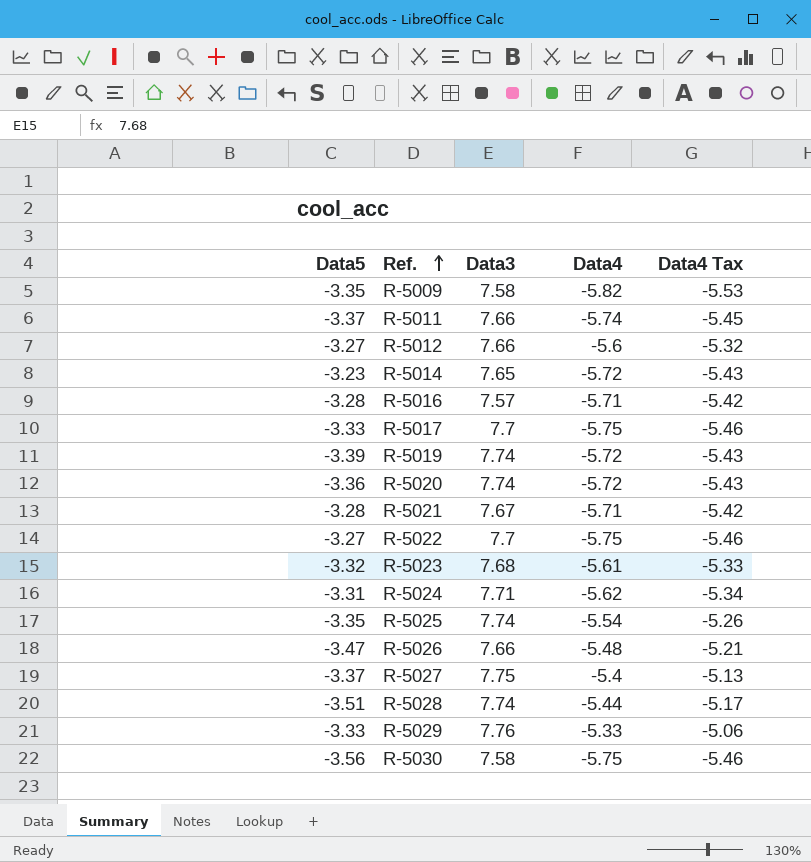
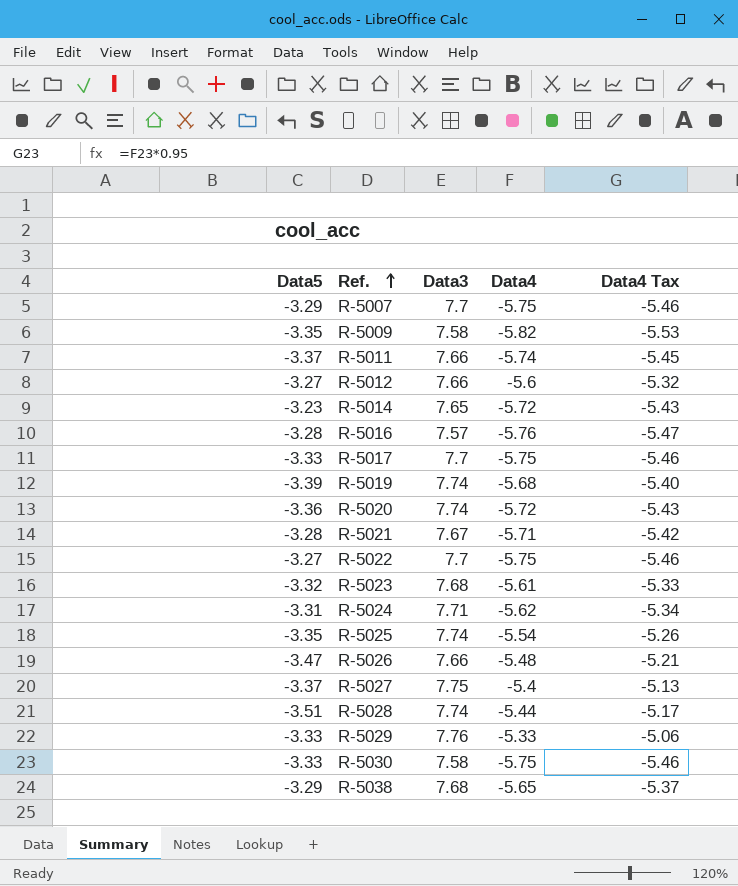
row R-5007: none -> -3.29 | 7.7 | -5.75 | -5.46
R-5016 | Data4: -5.71 -> -5.76
R-5016 | Data4 Tax: -5.42 -> -5.47
R-5019 | Data4: -5.72 -> -5.68
R-5019 | Data4 Tax: -5.43 -> -5.40
R-5030 | Data5: -3.56 -> -3.33
row R-5038: none -> -3.29 | 7.68 | -5.65 | -5.37

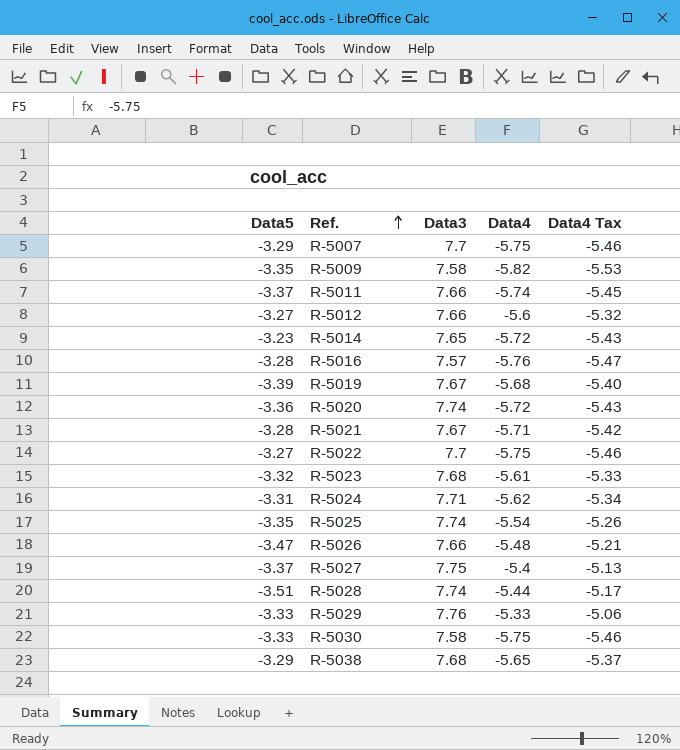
row R-5017: -3.33 | 7.7 | -5.75 | -5.46 -> none
R-5019 | Data3: 7.74 -> 7.67

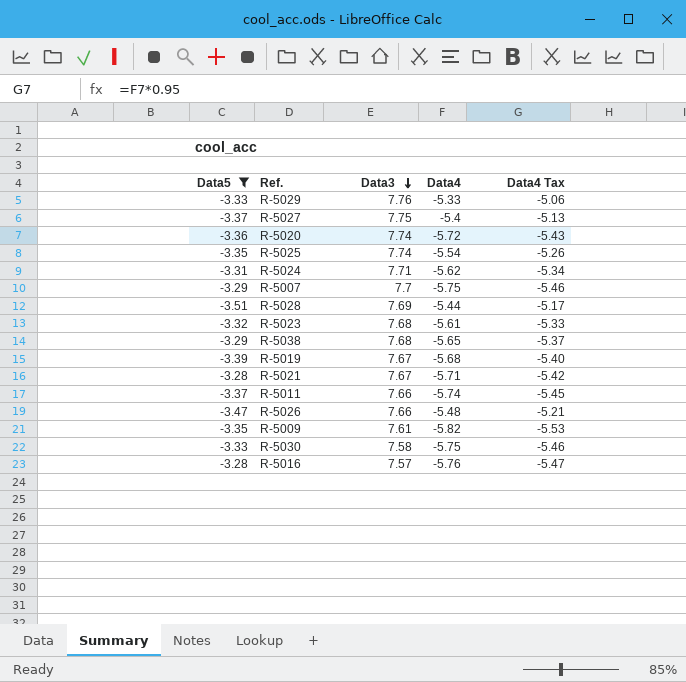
filter: none -> Data5 <= -3.28
row order: Ref. ascending -> Data3 descending
R-5028 | Data3: 7.74 -> 7.69
R-5009 | Data3: 7.58 -> 7.61

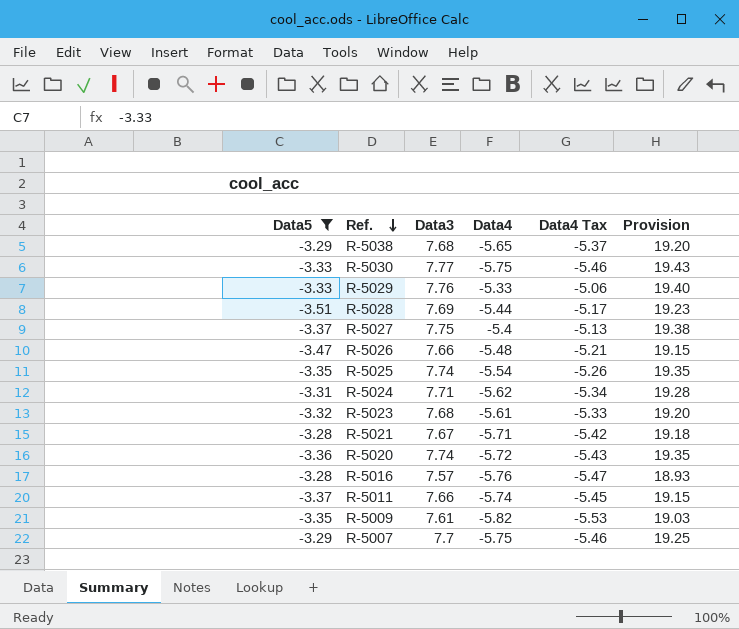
row order: Data3 descending -> Ref. descending
column Provision | formula: none -> [Data3] * 2.5
row R-5019: -3.39 | 7.67 | -5.68 | -5.40 -> none
R-5030 | Data3: 7.58 -> 7.77

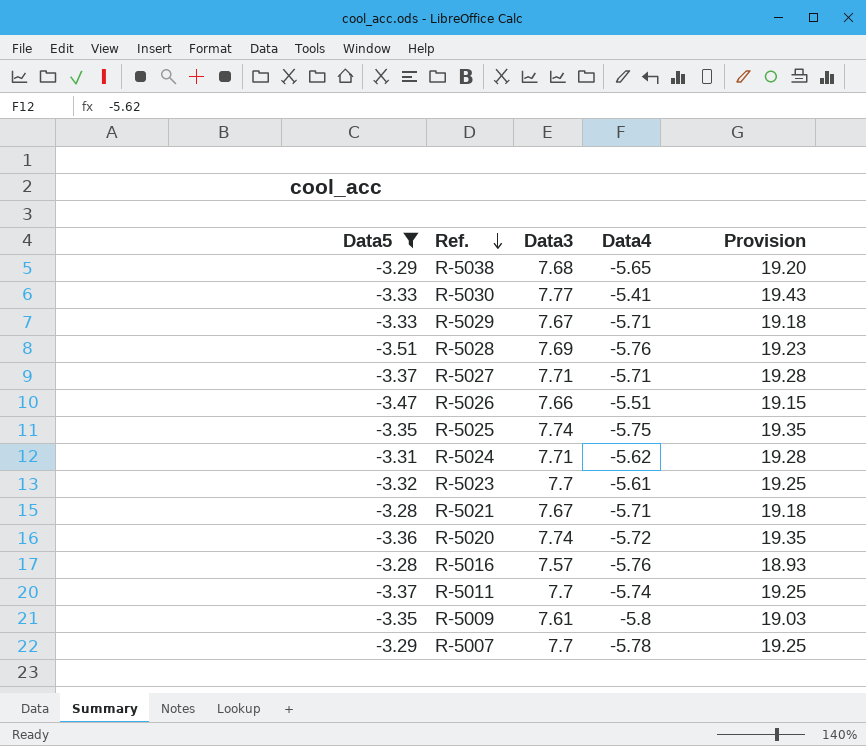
column Data4 Tax | formula: [Data4] * 0.95 -> none
R-5030 | Data4: -5.75 -> -5.41
R-5029 | Data3: 7.76 -> 7.67
R-5029 | Data4: -5.33 -> -5.71
R-5029 | Provision: 19.40 -> 19.18
R-5028 | Data4: -5.44 -> -5.76
R-5027 | Data3: 7.75 -> 7.71
R-5027 | Data4: -5.4 -> -5.71
R-5027 | Provision: 19.38 -> 19.28
R-5026 | Data4: -5.48 -> -5.51
R-5025 | Data4: -5.54 -> -5.75
R-5023 | Data3: 7.68 -> 7.7
R-5023 | Provision: 19.20 -> 19.25
R-5011 | Data3: 7.66 -> 7.7
R-5011 | Provision: 19.15 -> 19.25
R-5009 | Data4: -5.82 -> -5.8
R-5007 | Data4: -5.75 -> -5.78

